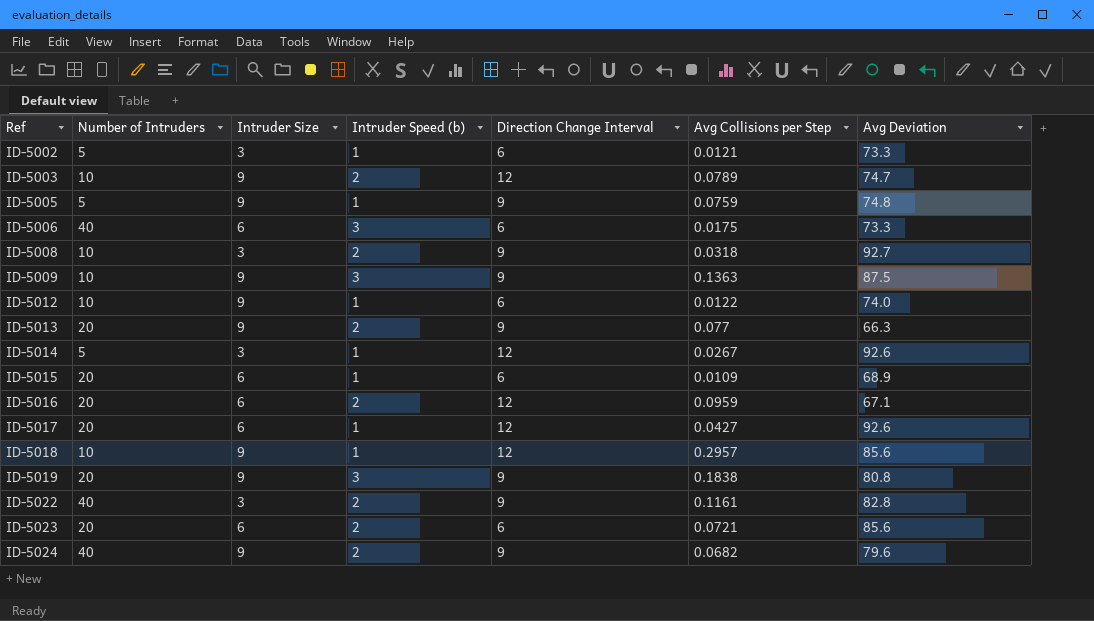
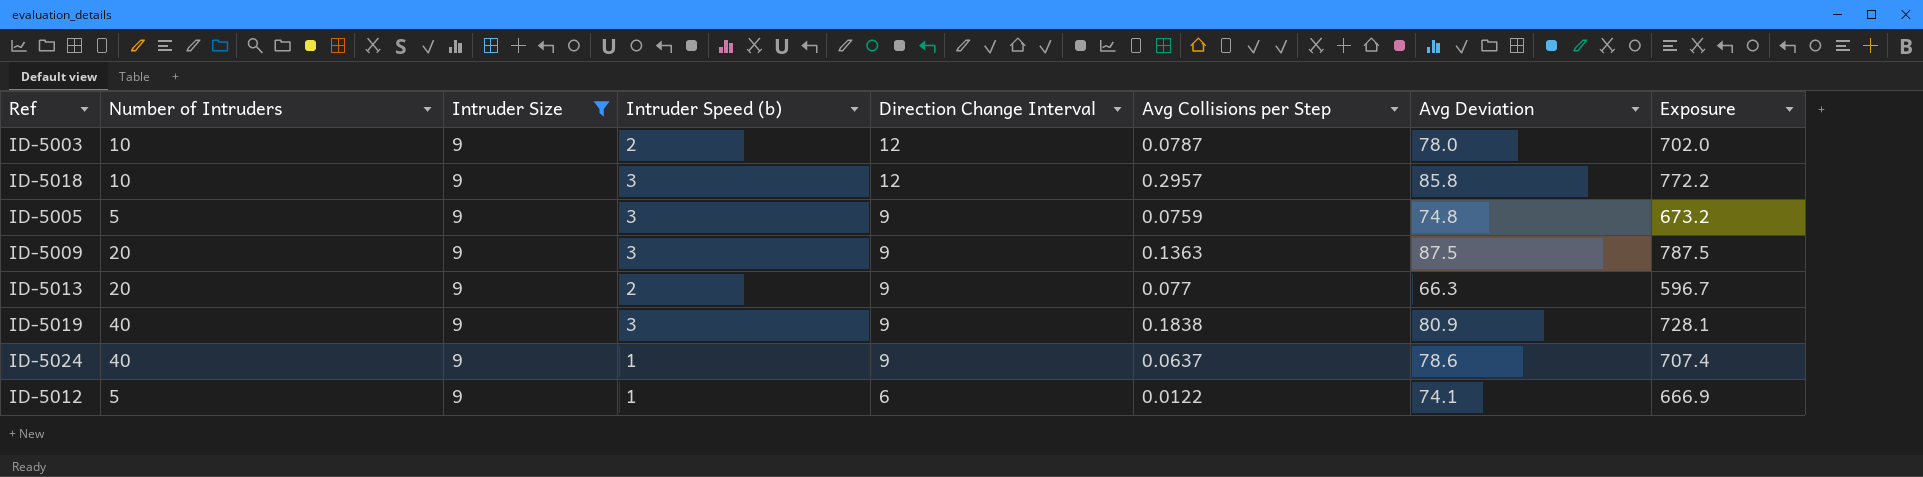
filter: none -> Intruder Size = 9
row order: Ref ascending -> Direction Change Interval descending
column Exposure | formula: none -> [Intruder Size] * [Avg Deviation]
ID-5003 | Avg Collisions per Step: 0.0789 -> 0.0787
ID-5003 | Avg Deviation: 74.7 -> 78.0
ID-5018 | Intruder Speed (b): 1 -> 3
ID-5018 | Avg Deviation: 85.6 -> 85.8
ID-5005 | Intruder Speed (b): 1 -> 3
ID-5009 | Number of Intruders: 10 -> 20
ID-5019 | Number of Intruders: 20 -> 40
ID-5019 | Avg Deviation: 80.8 -> 80.9
ID-5024 | Intruder Speed (b): 2 -> 1
ID-5024 | Avg Collisions per Step: 0.0682 -> 0.0637
ID-5024 | Avg Deviation: 79.6 -> 78.6
ID-5012 | Number of Intruders: 10 -> 5
ID-5012 | Avg Deviation: 74.0 -> 74.1

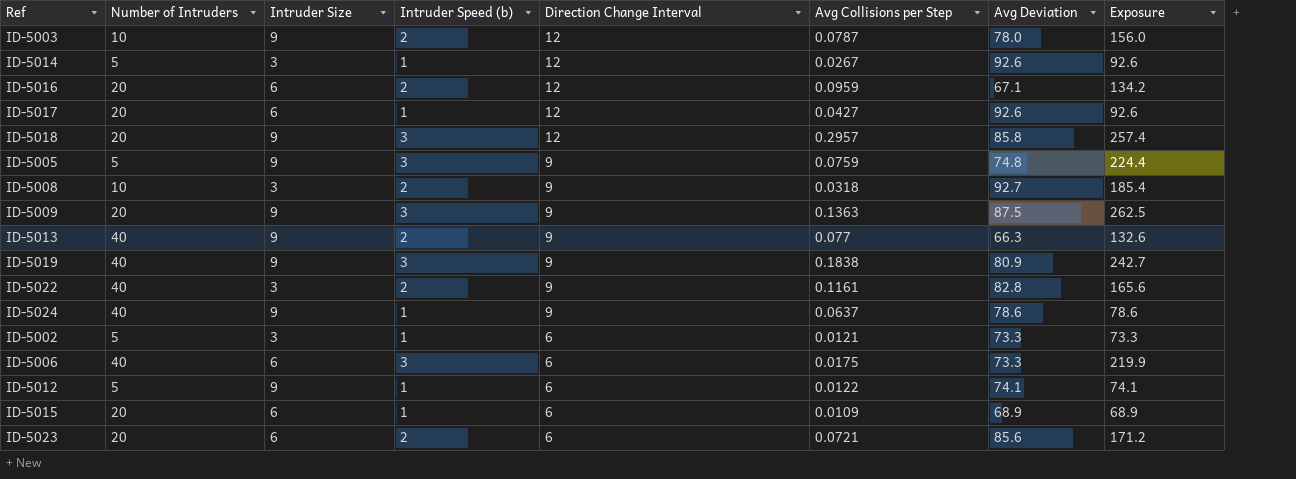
filter: Intruder Size = 9 -> none
column Exposure | formula: [Intruder Size] * [Avg Deviation] -> [Intruder Speed (b)] * [Avg Deviation]
ID-5018 | Number of Intruders: 10 -> 20
ID-5013 | Number of Intruders: 20 -> 40

